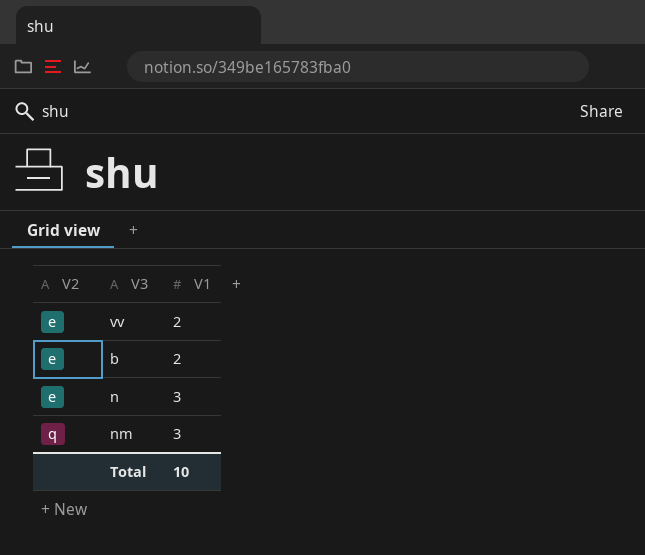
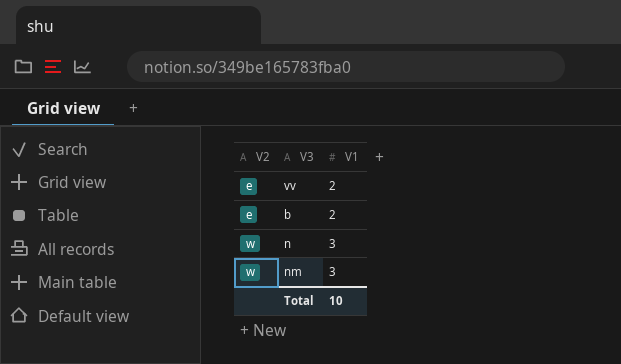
n | V2: e -> w
nm | V2: q -> w

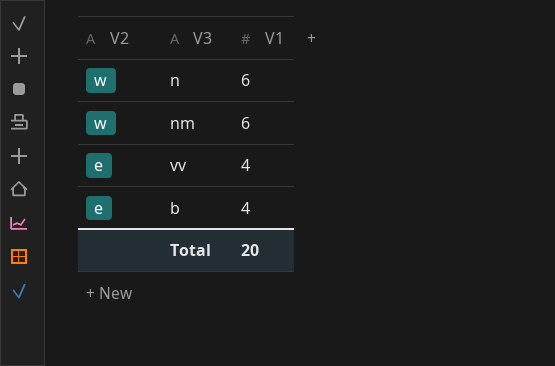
row order: V2 ascending -> V2 descending
n | V1: 3 -> 6
nm | V1: 3 -> 6
vv | V1: 2 -> 4
b | V1: 2 -> 4
Total | V1: 10 -> 20

